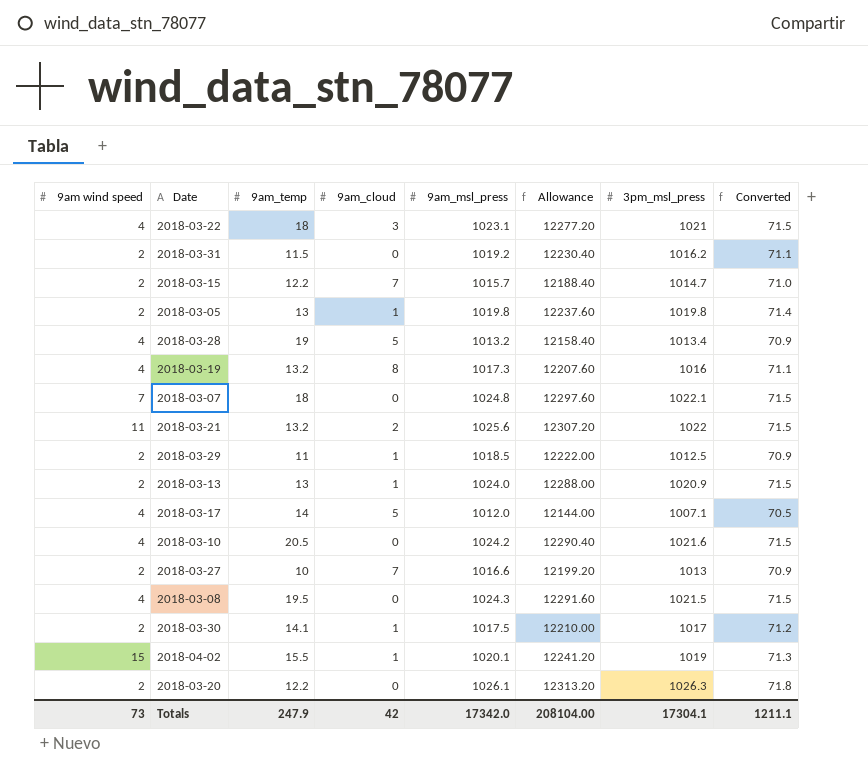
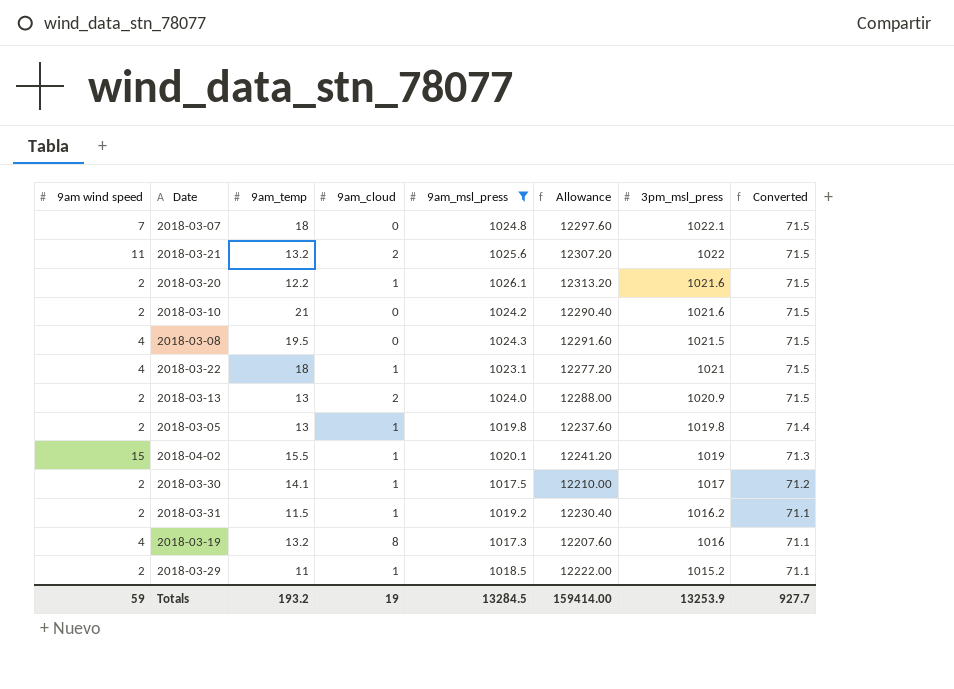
filter: none -> 9am_msl_press >= 1017.3
row order: none -> 3pm_msl_press descending
2018-03-20 | 9am_cloud: 0 -> 1
2018-03-20 | 3pm_msl_press: 1026.3 -> 1021.6
2018-03-20 | Converted: 71.8 -> 71.5
2018-03-10 | 9am wind speed: 4 -> 2
2018-03-10 | 9am_temp: 20.5 -> 21
2018-03-22 | 9am_cloud: 3 -> 1
2018-03-13 | 9am_cloud: 1 -> 2
2018-03-31 | 9am_cloud: 0 -> 1
2018-03-29 | 3pm_msl_press: 1012.5 -> 1015.2
2018-03-29 | Converted: 70.9 -> 71.1
Totals | 9am wind speed: 73 -> 59
Totals | 9am_temp: 247.9 -> 193.2
Totals | 9am_cloud: 42 -> 19
Totals | 9am_msl_press: 17342.0 -> 13284.5
Totals | Allowance: 208104.00 -> 159414.00
Totals | 3pm_msl_press: 17304.1 -> 13253.9
Totals | Converted: 1211.1 -> 927.7

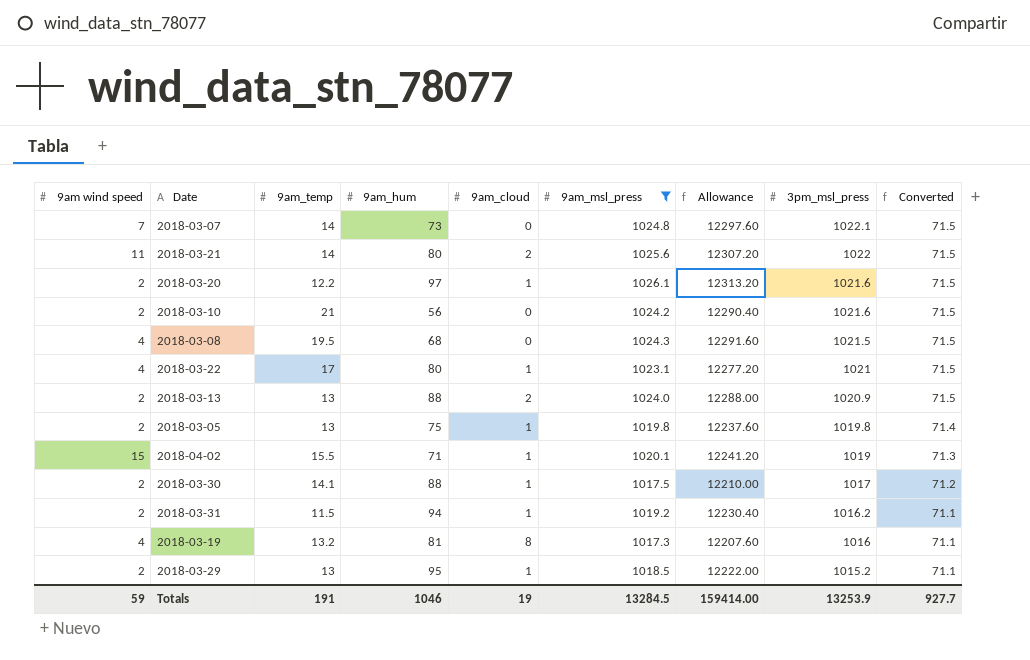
column 9am_hum | position: none -> 4
2018-03-07 | 9am_temp: 18 -> 14
2018-03-21 | 9am_temp: 13.2 -> 14
2018-03-22 | 9am_temp: 18 -> 17
2018-03-29 | 9am_temp: 11 -> 13
Totals | 9am_temp: 193.2 -> 191

